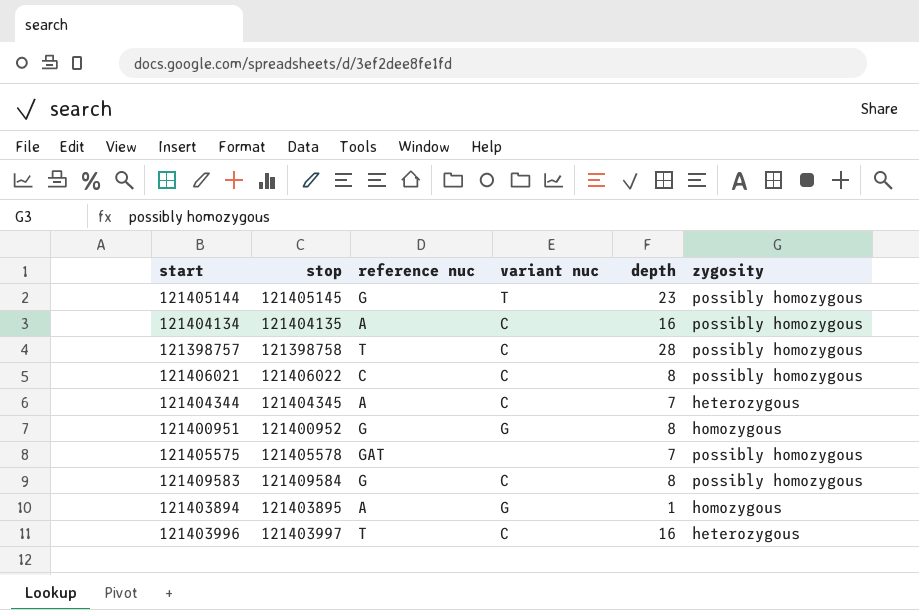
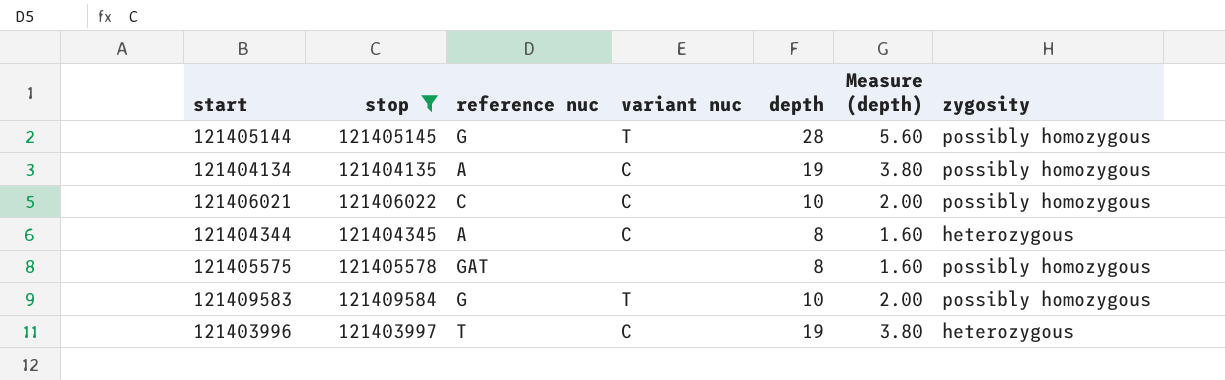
filter: none -> stop >= 121403997
column Measure (depth) | formula: none -> [depth] * 0.2
121405144 | depth: 23 -> 28
121404134 | depth: 16 -> 19
121406021 | depth: 8 -> 10
121404344 | depth: 7 -> 8
121405575 | depth: 7 -> 8
121409583 | variant nuc: C -> T
121409583 | depth: 8 -> 10
121403996 | depth: 16 -> 19

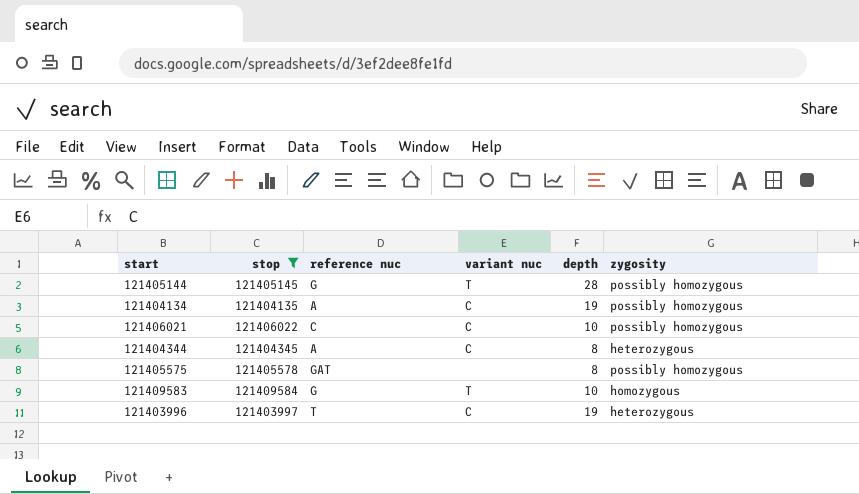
column Measure (depth) | formula: [depth] * 0.2 -> none
121409583 | zygosity: possibly homozygous -> homozygous

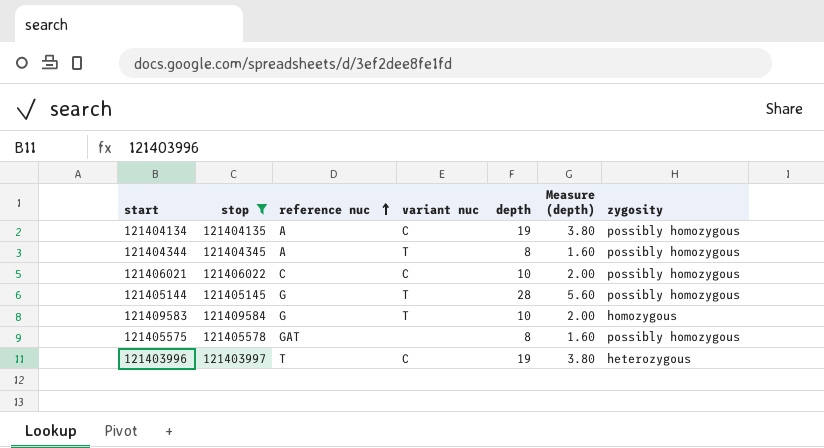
row order: none -> reference nuc ascending
column Measure (depth) | formula: none -> [depth] * 0.2
121404344 | variant nuc: C -> T
121404344 | zygosity: heterozygous -> possibly homozygous

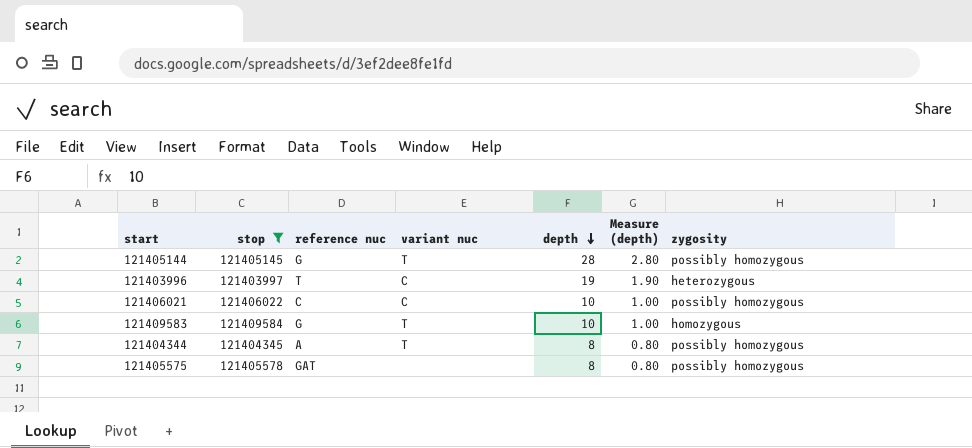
row order: reference nuc ascending -> depth descending
column Measure (depth) | formula: [depth] * 0.2 -> [depth] * 0.1
row 121404134: 121404135 | A | C | 19 | 3.80 | possibly homozygous -> none

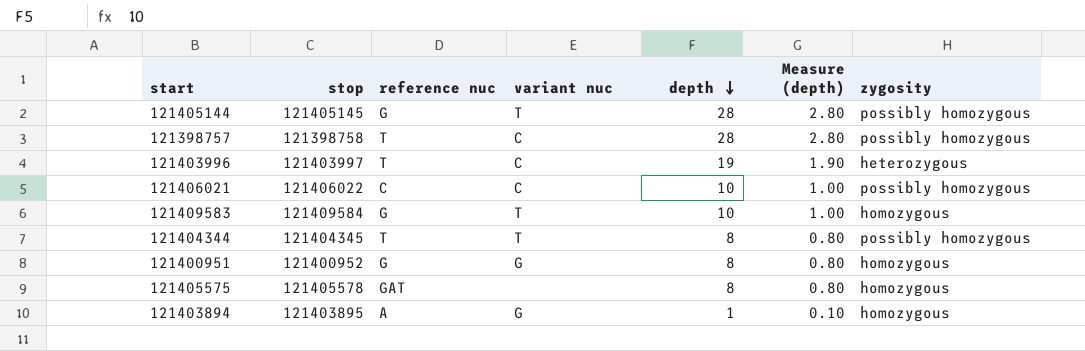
filter: stop >= 121403997 -> none
121404344 | reference nuc: A -> T
121405575 | zygosity: possibly homozygous -> homozygous

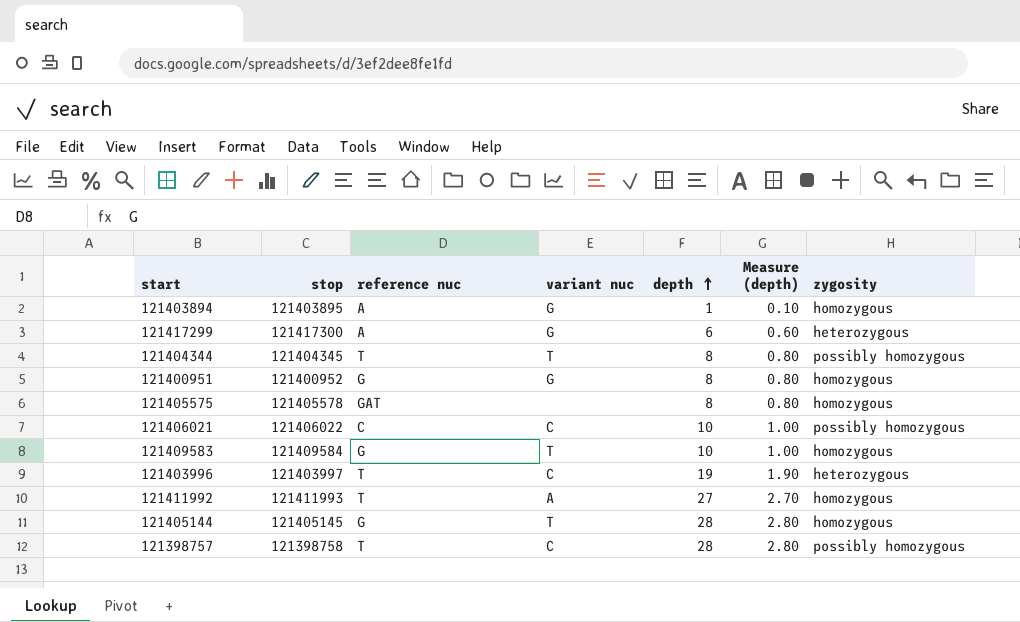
row order: depth descending -> depth ascending
row 121417299: none -> 121417300 | A | G | 6 | 0.60 | heterozygous
row 121411992: none -> 121411993 | T | A | 27 | 2.70 | homozygous
121405144 | zygosity: possibly homozygous -> homozygous

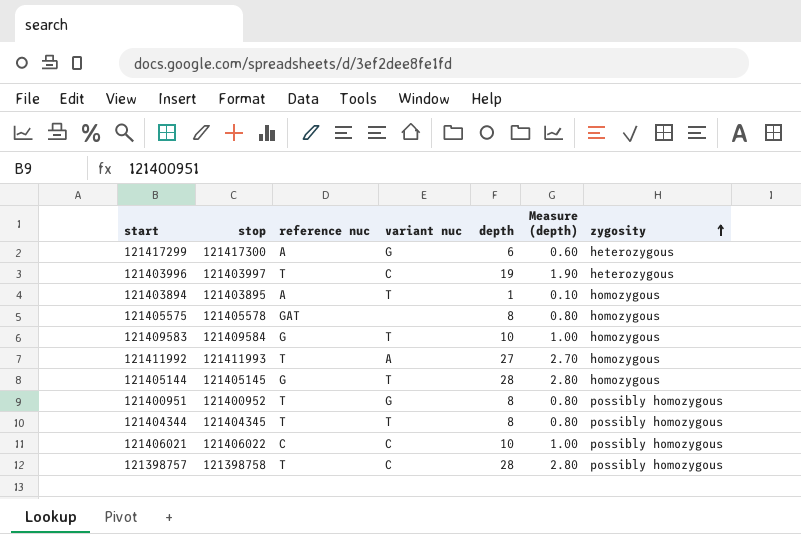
row order: depth ascending -> zygosity ascending
121403894 | variant nuc: G -> T
121400951 | reference nuc: G -> T
121400951 | zygosity: homozygous -> possibly homozygous

